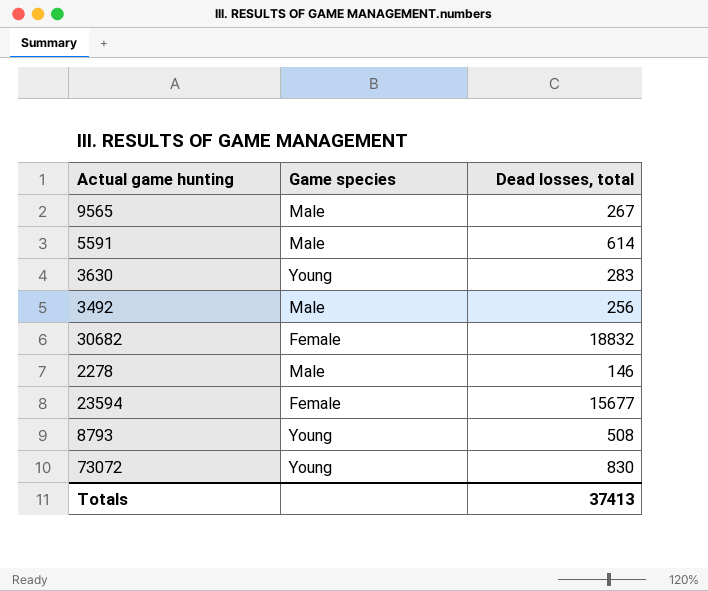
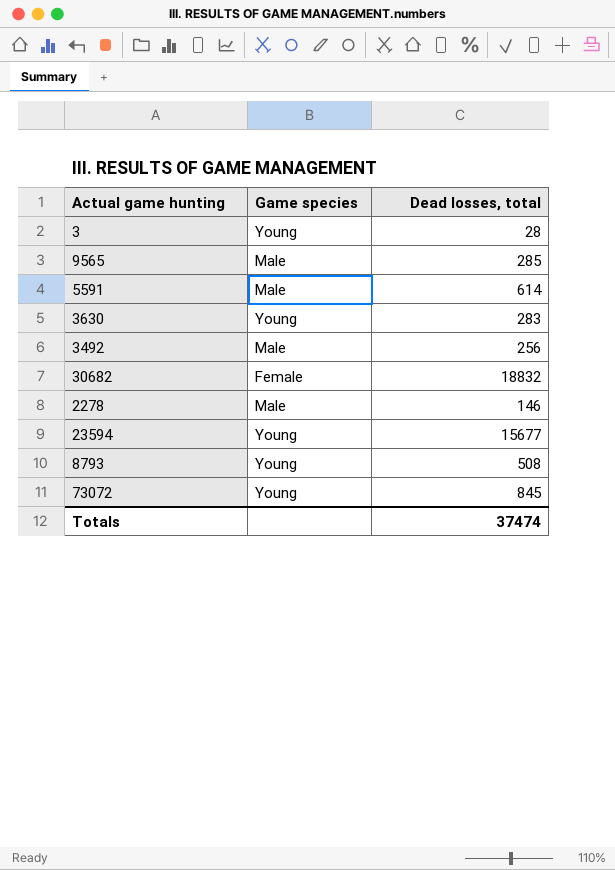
row 3: none -> Young | 28
9565 | Dead losses, total: 267 -> 285
23594 | Game species: Female -> Young
73072 | Dead losses, total: 830 -> 845
Totals | Dead losses, total: 37413 -> 37474

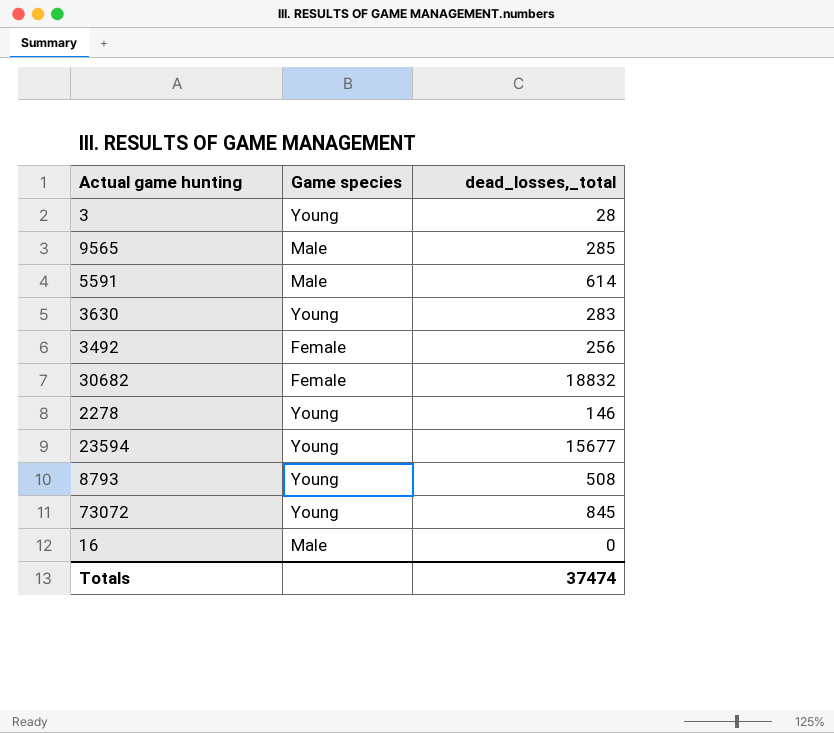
column name: Dead losses, total -> dead_losses,_total
3492 | Game species: Male -> Female
2278 | Game species: Male -> Young
row 16: none -> Male | 0

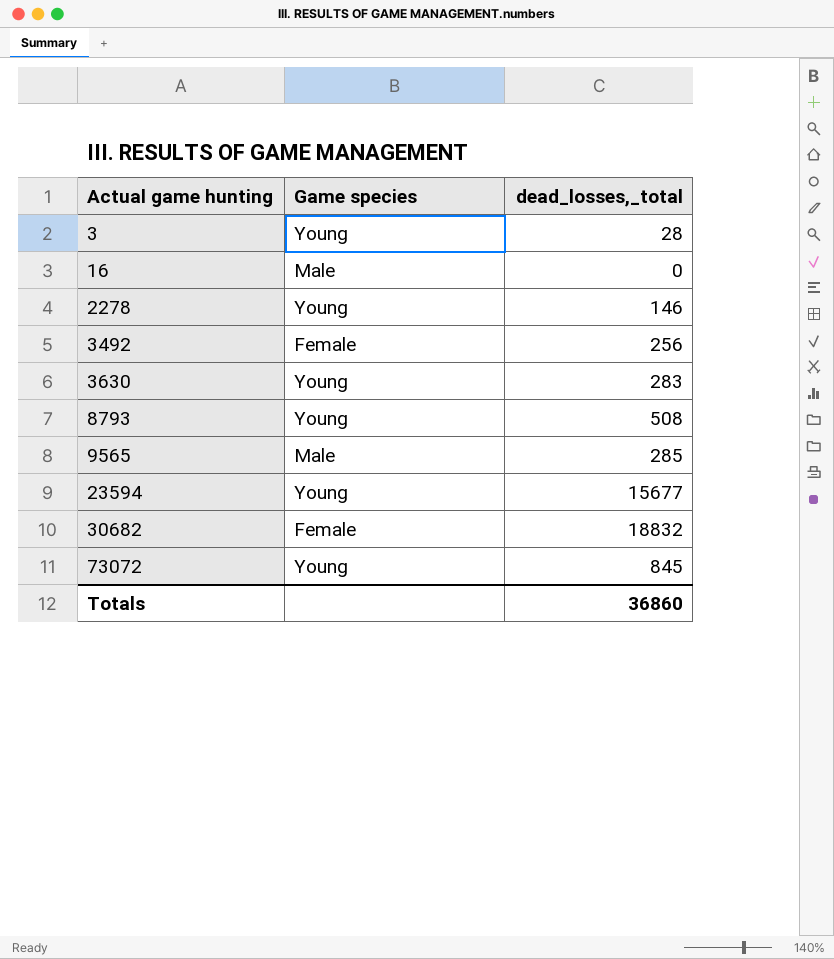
row order: none -> Actual game hunting ascending
row 5591: Male | 614 -> none
Totals | dead_losses,_total: 37474 -> 36860

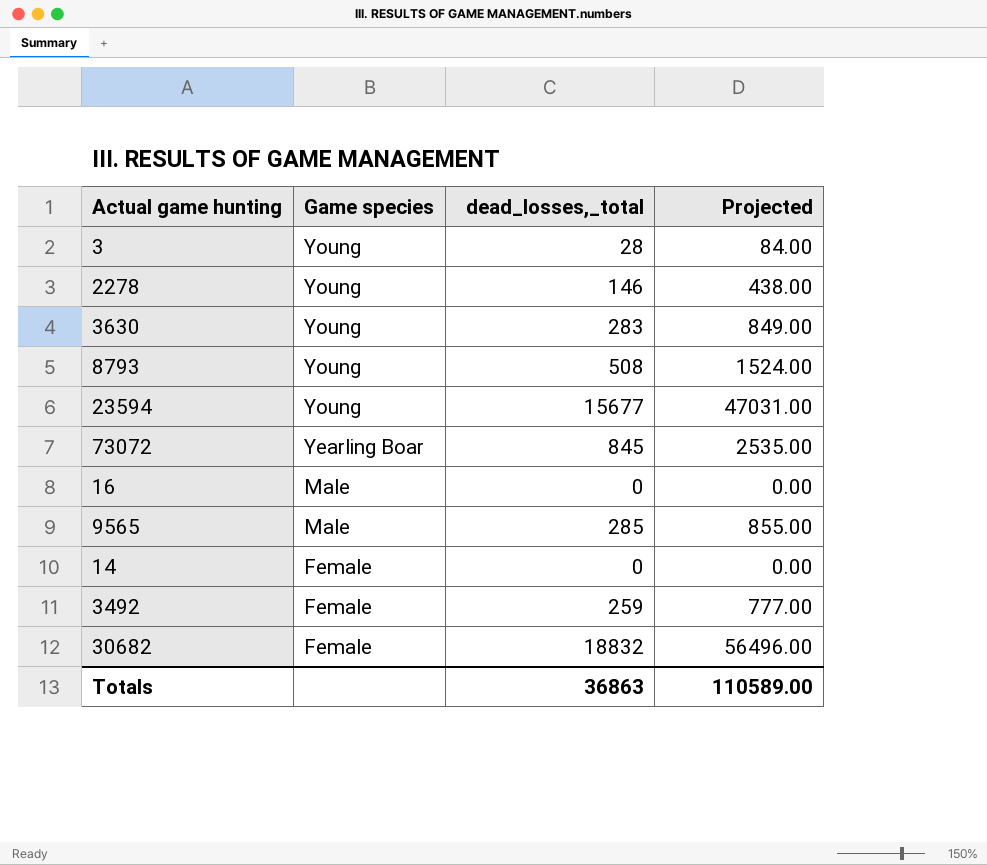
row order: Actual game hunting ascending -> Game species descending
column Projected | formula: none -> [dead_losses,_total] * 3
73072 | Game species: Young -> Yearling Boar
row 14: none -> Female | 0 | 0.00
3492 | dead_losses,_total: 256 -> 259
Totals | dead_losses,_total: 36860 -> 36863

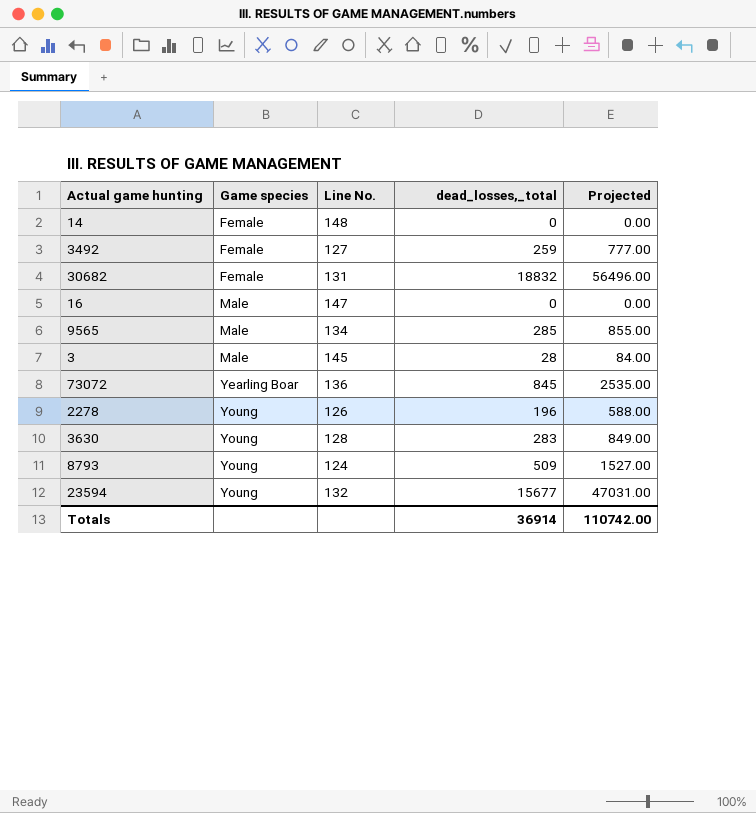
row order: Game species descending -> Game species ascending
column Line No. | position: none -> 3
3 | Game species: Young -> Male
2278 | dead_losses,_total: 146 -> 196
2278 | Projected: 438.00 -> 588.00
8793 | dead_losses,_total: 508 -> 509
8793 | Projected: 1524.00 -> 1527.00
Totals | dead_losses,_total: 36863 -> 36914
Totals | Projected: 110589.00 -> 110742.00

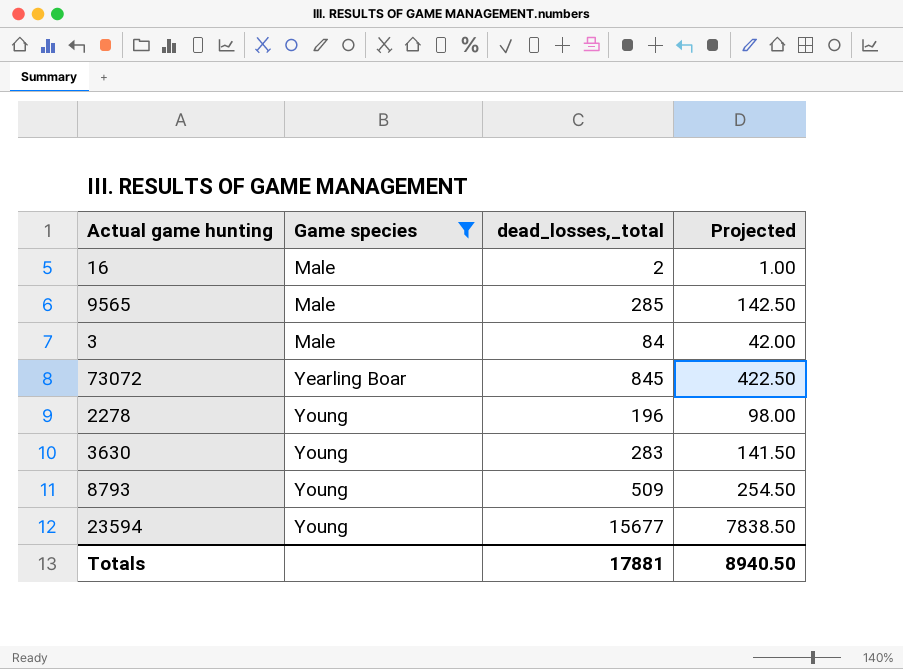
filter: none -> Game species != Female
column Line No. | position: 3 -> none
column Projected | formula: [dead_losses,_total] * 3 -> [dead_losses,_total] * 0.5
16 | dead_losses,_total: 0 -> 2
3 | dead_losses,_total: 28 -> 84
Totals | dead_losses,_total: 36914 -> 17881
Totals | Projected: 110742.00 -> 8940.50

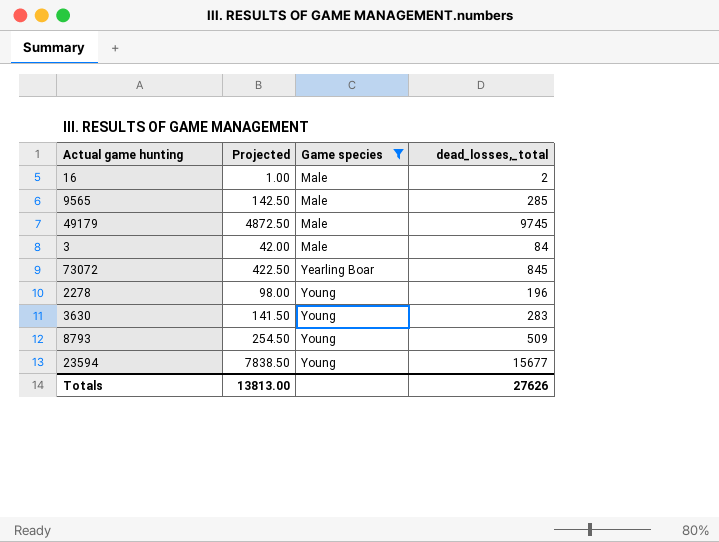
column Projected | position: 4 -> 2
row 49179: none -> 4872.50 | Male | 9745
Totals | Projected: 8940.50 -> 13813.00
Totals | dead_losses,_total: 17881 -> 27626

